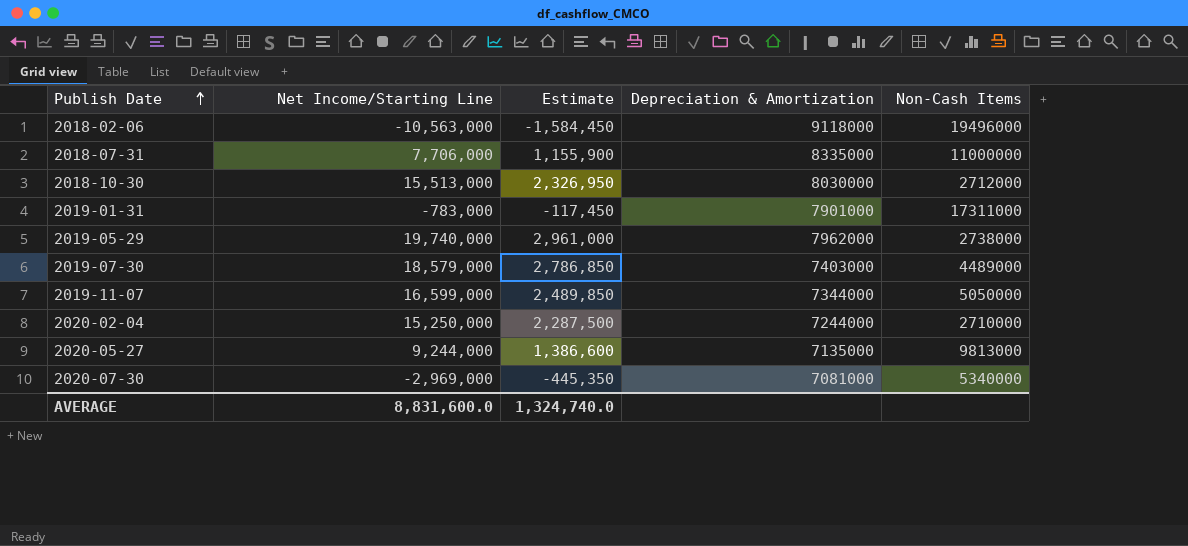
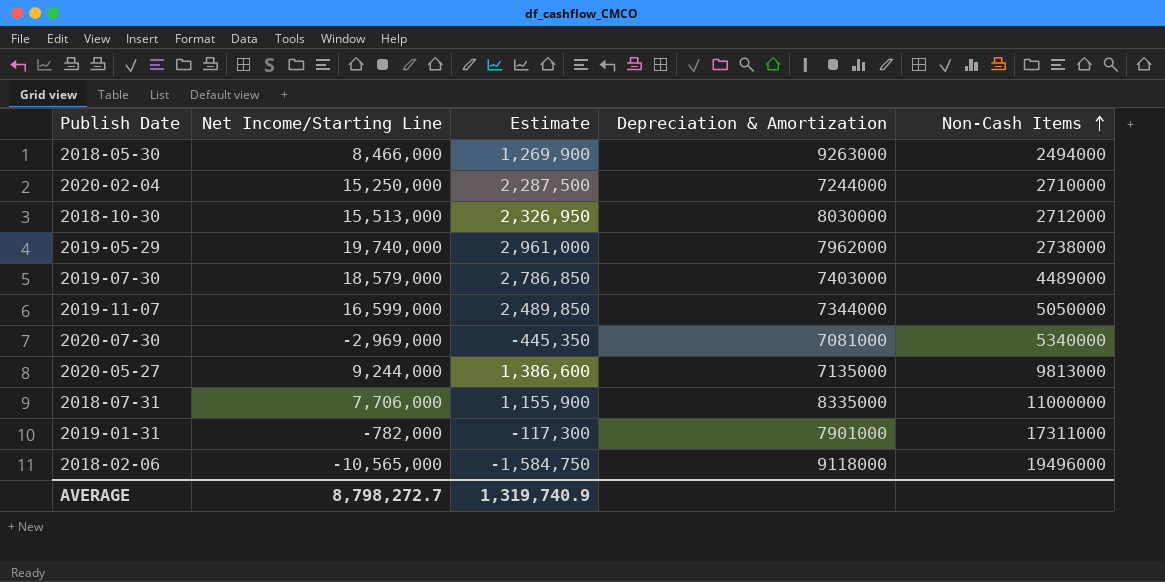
row order: Publish Date ascending -> Non-Cash Items ascending
row 2018-05-30: none -> 8,466,000 | 1,269,900 | 9263000 | 2494000
2019-01-31 | Net Income/Starting Line: -783,000 -> -782,000
2019-01-31 | Estimate: -117,450 -> -117,300
2018-02-06 | Net Income/Starting Line: -10,563,000 -> -10,565,000
2018-02-06 | Estimate: -1,584,450 -> -1,584,750
AVERAGE | Net Income/Starting Line: 8,831,600.0 -> 8,798,272.7
AVERAGE | Estimate: 1,324,740.0 -> 1,319,740.9

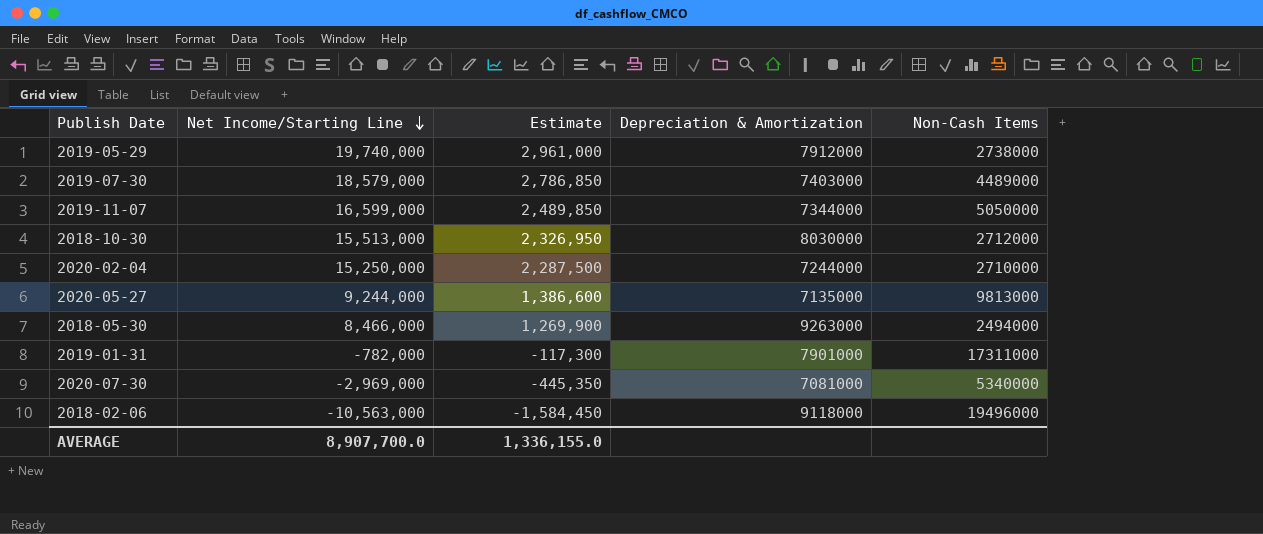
row order: Non-Cash Items ascending -> Net Income/Starting Line descending
row 2018-07-31: 7,706,000 | 1,155,900 | 8335000 | 11000000 -> none
2019-05-29 | Depreciation & Amortization: 7962000 -> 7912000
2018-02-06 | Net Income/Starting Line: -10,565,000 -> -10,563,000
2018-02-06 | Estimate: -1,584,750 -> -1,584,450
AVERAGE | Net Income/Starting Line: 8,798,272.7 -> 8,907,700.0
AVERAGE | Estimate: 1,319,740.9 -> 1,336,155.0

